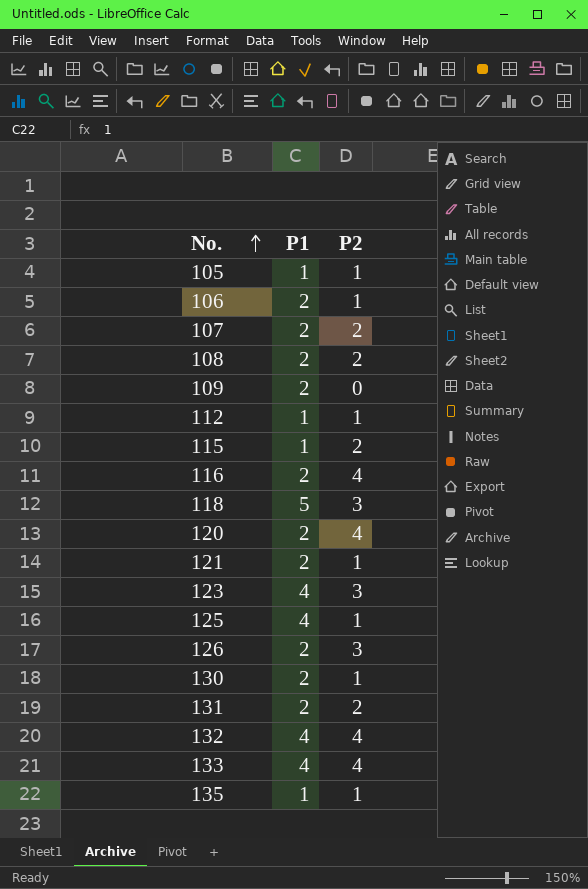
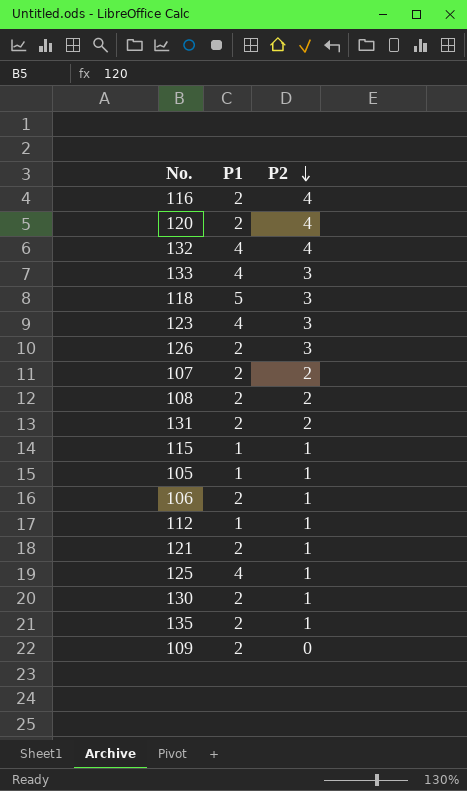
row order: No. ascending -> P2 descending
133 | P2: 4 -> 3
115 | P2: 2 -> 1
135 | P1: 1 -> 2

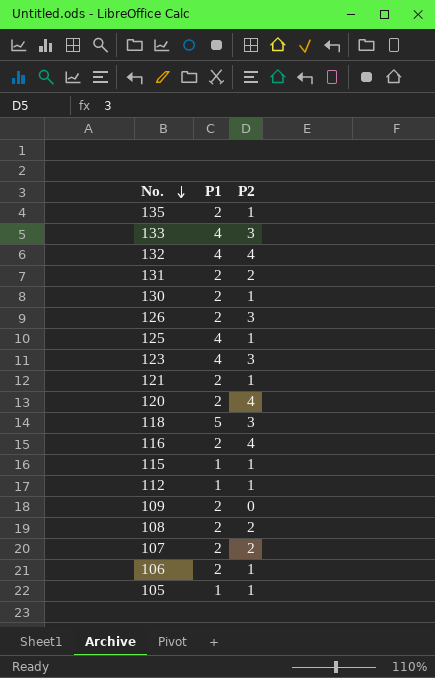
row order: P2 descending -> No. descending

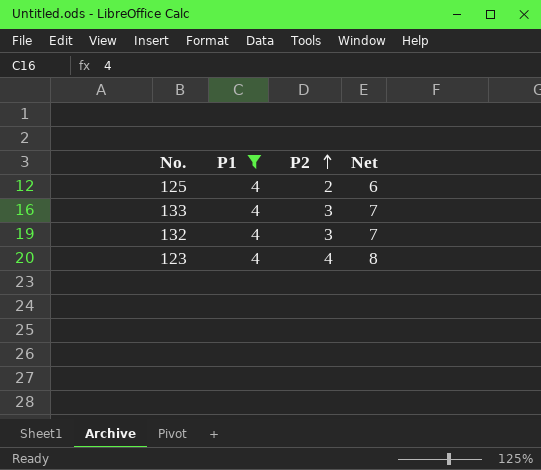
filter: none -> P1 = 4
row order: No. descending -> P2 ascending
column Net | formula: none -> [P1] + [P2]
125 | P2: 1 -> 2
132 | P2: 4 -> 3
123 | P2: 3 -> 4

